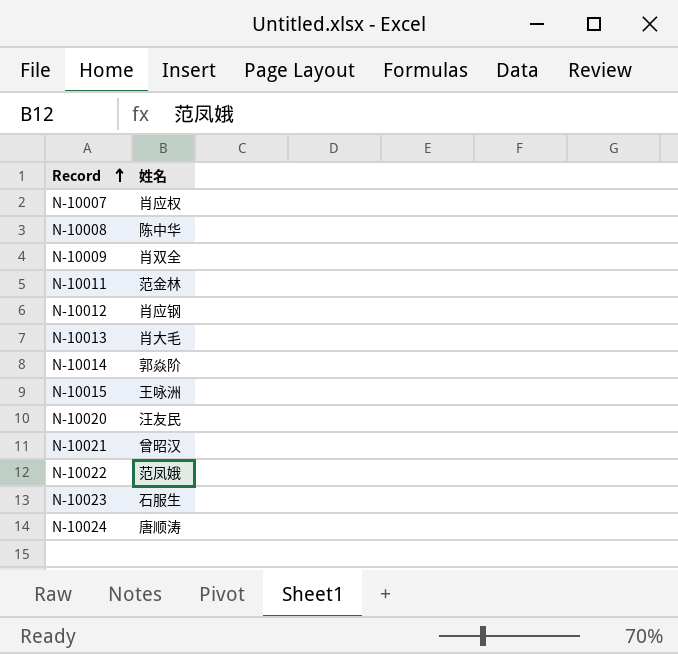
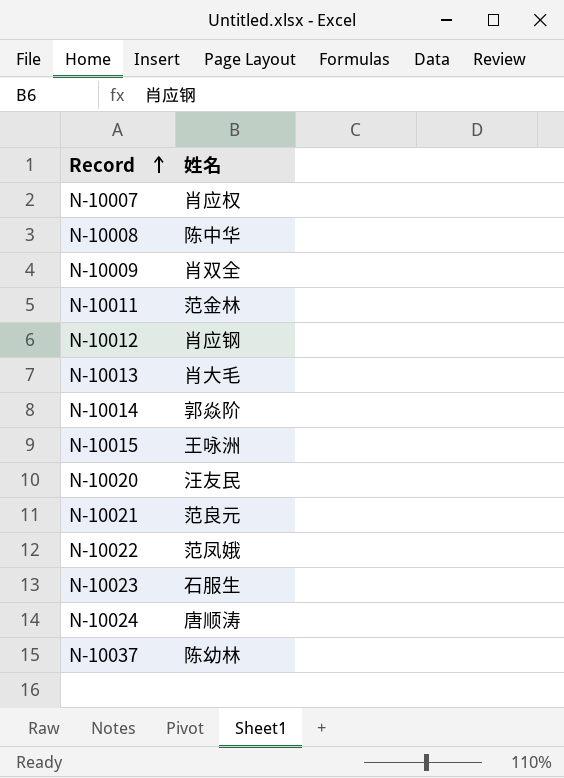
N-10021 | 姓名: 曾昭汉 -> 范良元
row N-10037: none -> 陈幼林

